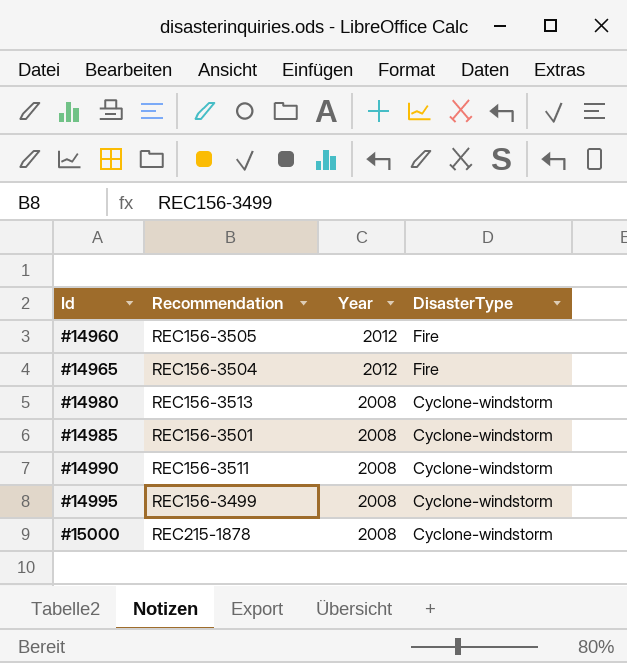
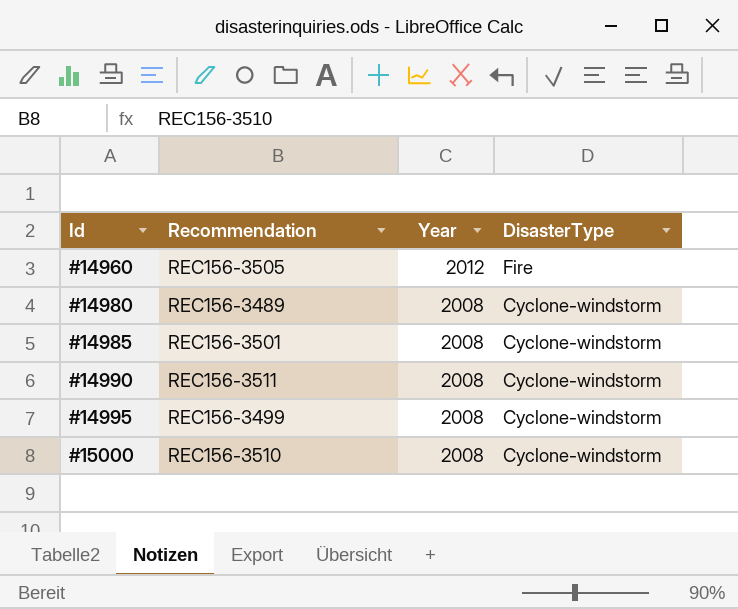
row #14965: REC156-3504 | 2012 | Fire -> none
#14980 | Recommendation: REC156-3513 -> REC156-3489
#15000 | Recommendation: REC215-1878 -> REC156-3510

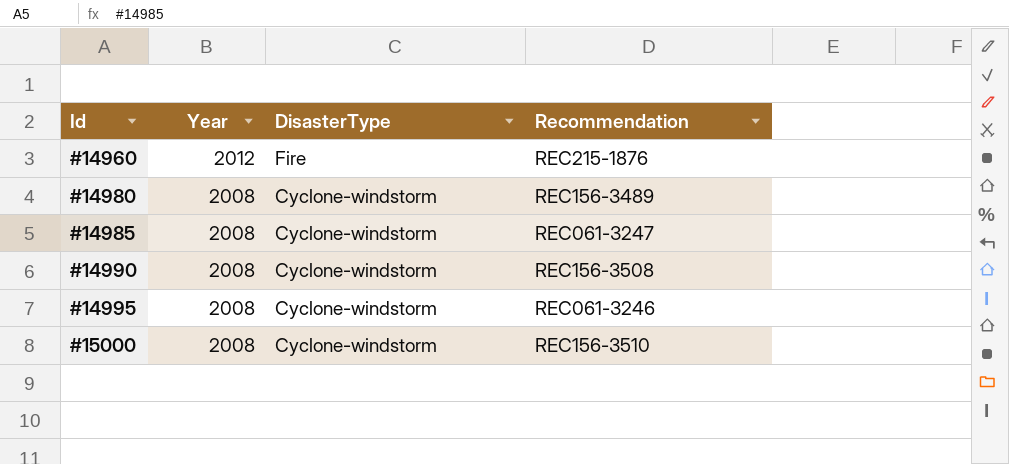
column Recommendation | position: 2 -> 4
#14960 | Recommendation: REC156-3505 -> REC215-1876
#14985 | Recommendation: REC156-3501 -> REC061-3247
#14990 | Recommendation: REC156-3511 -> REC156-3508
#14995 | Recommendation: REC156-3499 -> REC061-3246

